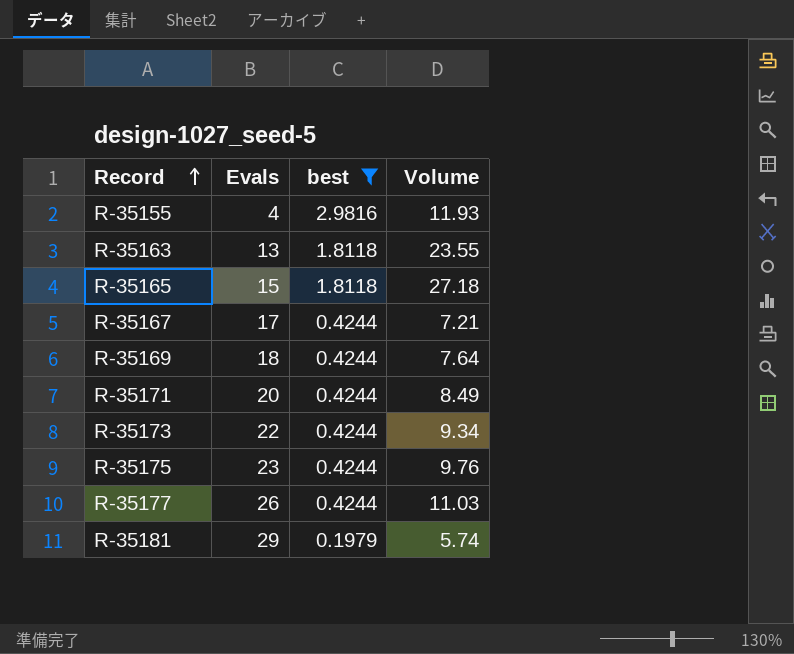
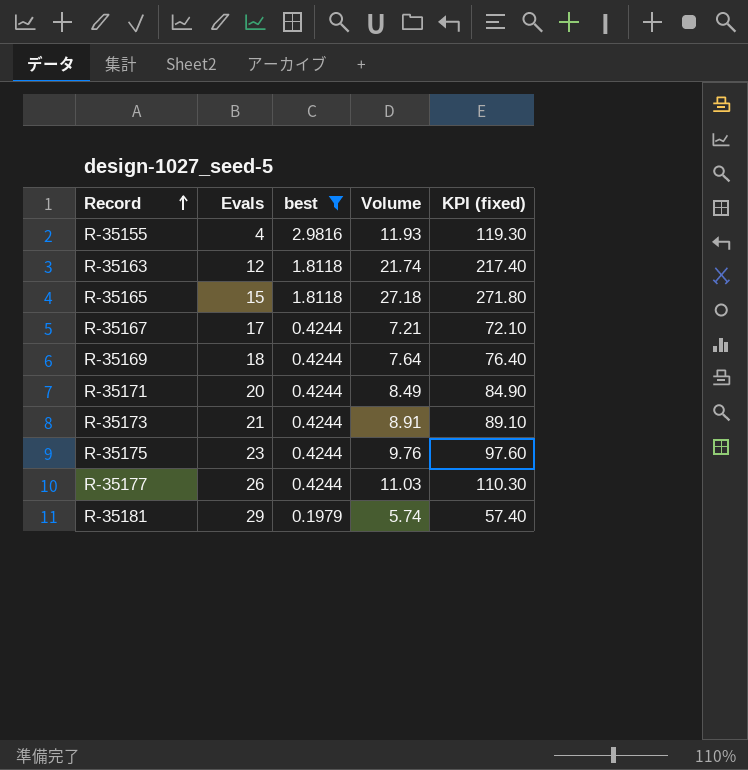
column KPI (fixed) | formula: none -> [Volume] * 10
R-35163 | Evals: 13 -> 12
R-35163 | Volume: 23.55 -> 21.74
R-35173 | Evals: 22 -> 21
R-35173 | Volume: 9.34 -> 8.91

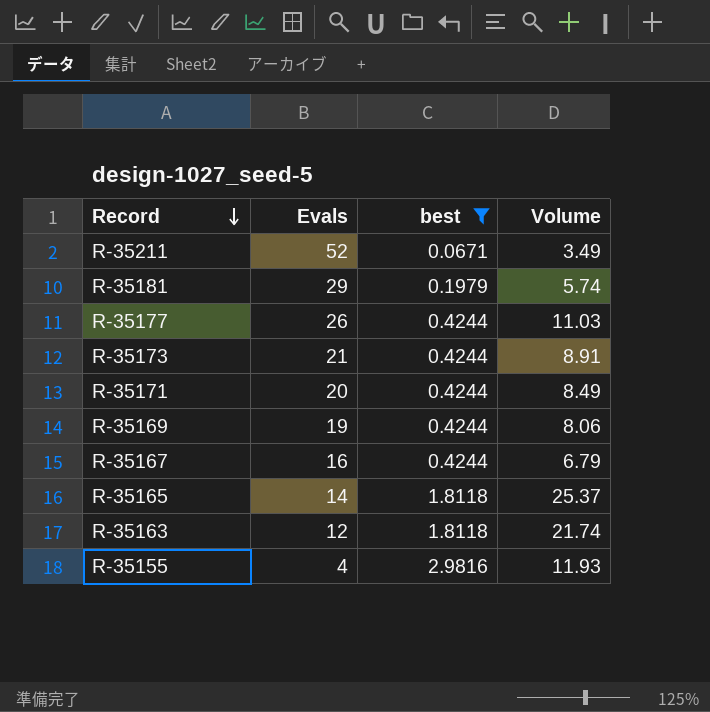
row order: Record ascending -> Record descending
column KPI (fixed) | formula: [Volume] * 10 -> none
row R-35175: 23 | 0.4244 | 9.76 | 97.60 -> none
row R-35211: none -> 52 | 0.0671 | 3.49
R-35169 | Evals: 18 -> 19
R-35169 | Volume: 7.64 -> 8.06
R-35167 | Evals: 17 -> 16
R-35167 | Volume: 7.21 -> 6.79
R-35165 | Evals: 15 -> 14
R-35165 | Volume: 27.18 -> 25.37

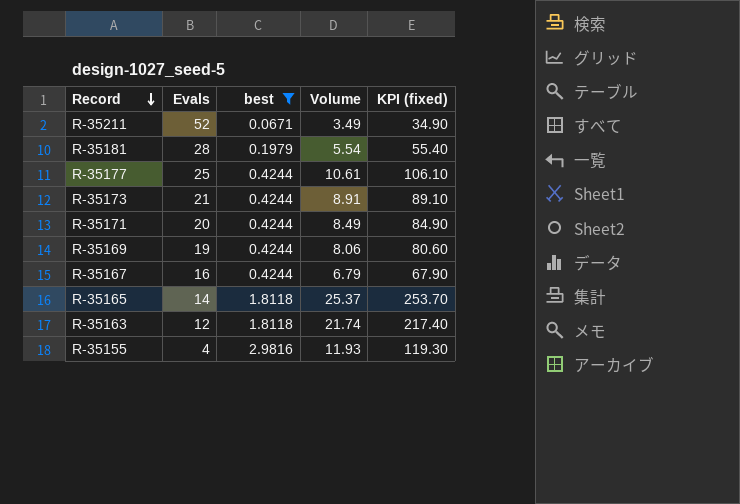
column KPI (fixed) | formula: none -> [Volume] * 10
R-35181 | Evals: 29 -> 28
R-35181 | Volume: 5.74 -> 5.54
R-35177 | Evals: 26 -> 25
R-35177 | Volume: 11.03 -> 10.61

